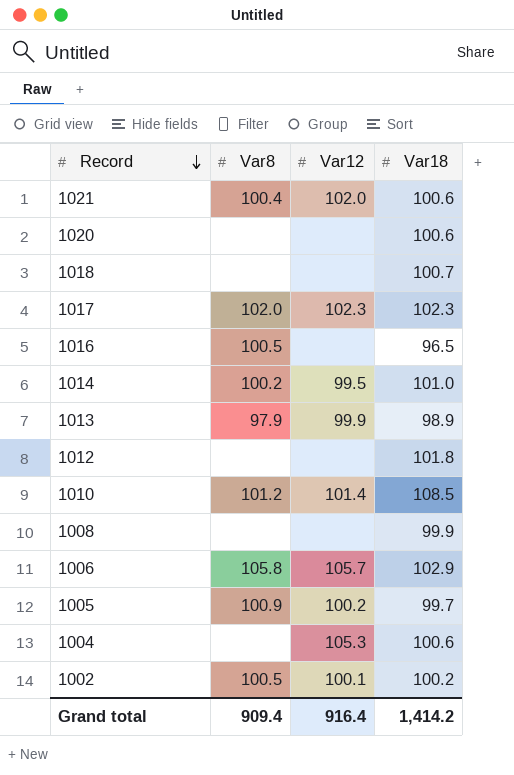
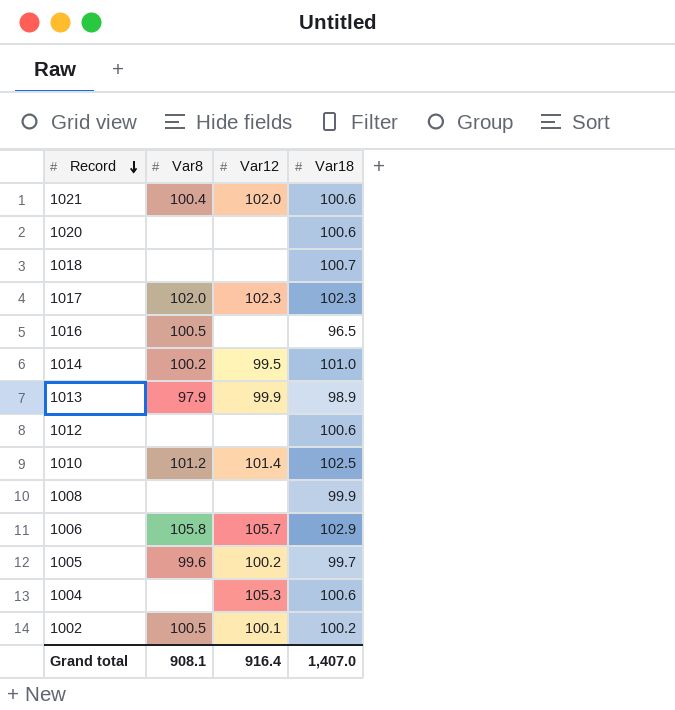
1012 | Var18: 101.8 -> 100.6
1010 | Var18: 108.5 -> 102.5
1005 | Var8: 100.9 -> 99.6
Grand total | Var8: 909.4 -> 908.1
Grand total | Var18: 1,414.2 -> 1,407.0

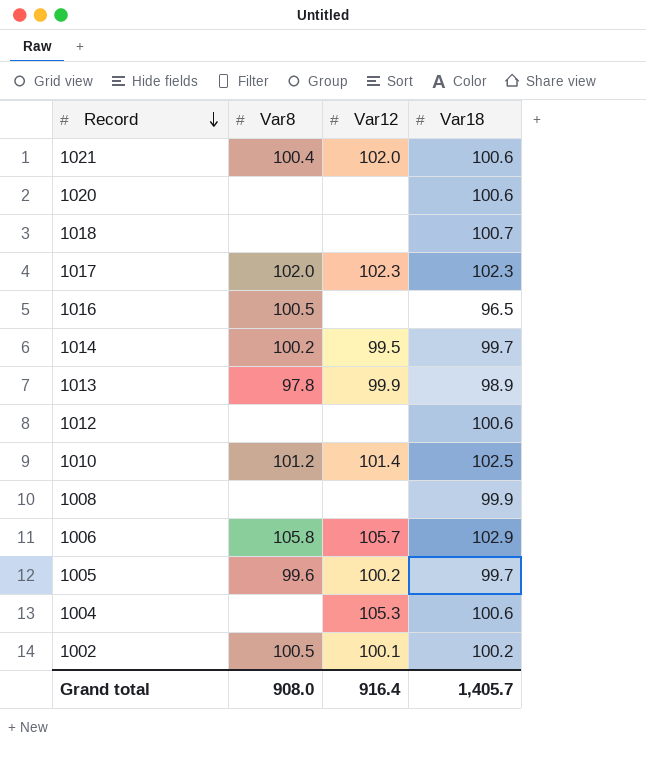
1014 | Var18: 101.0 -> 99.7
1013 | Var8: 97.9 -> 97.8
Grand total | Var8: 908.1 -> 908.0
Grand total | Var18: 1,407.0 -> 1,405.7

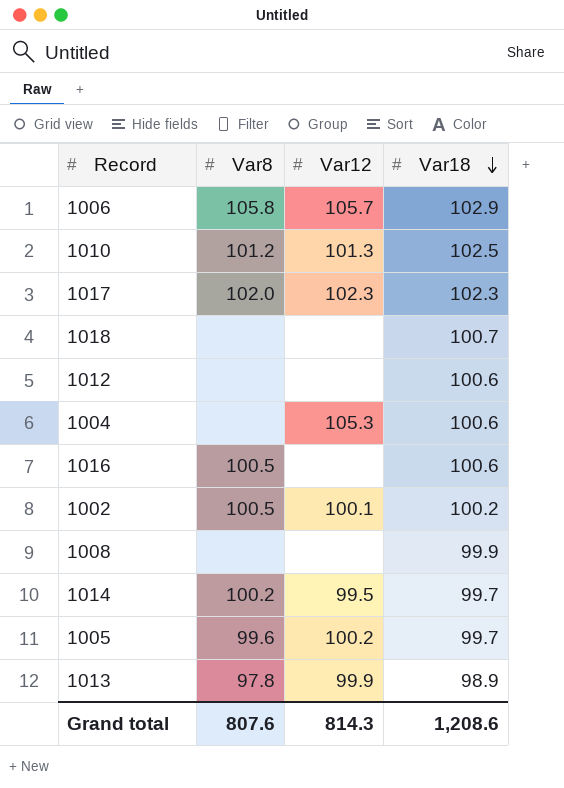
row order: Record descending -> Var18 descending
row 1021: 100.4 | 102.0 | 100.6 -> none
row 1020: none | none | 100.6 -> none
1010 | Var12: 101.4 -> 101.3
1016 | Var18: 96.5 -> 100.6
Grand total | Var8: 908.0 -> 807.6
Grand total | Var12: 916.4 -> 814.3
Grand total | Var18: 1,405.7 -> 1,208.6

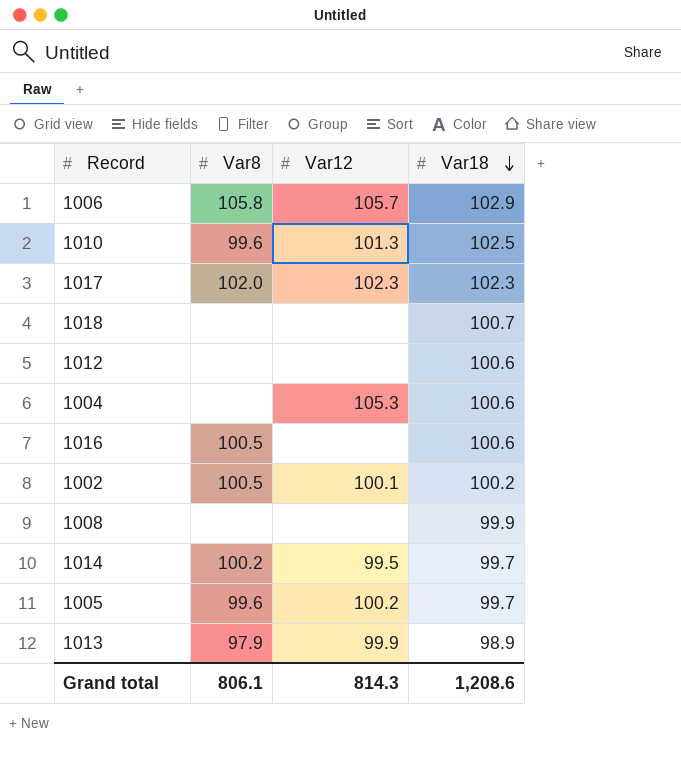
1010 | Var8: 101.2 -> 99.6
1013 | Var8: 97.8 -> 97.9
Grand total | Var8: 807.6 -> 806.1

